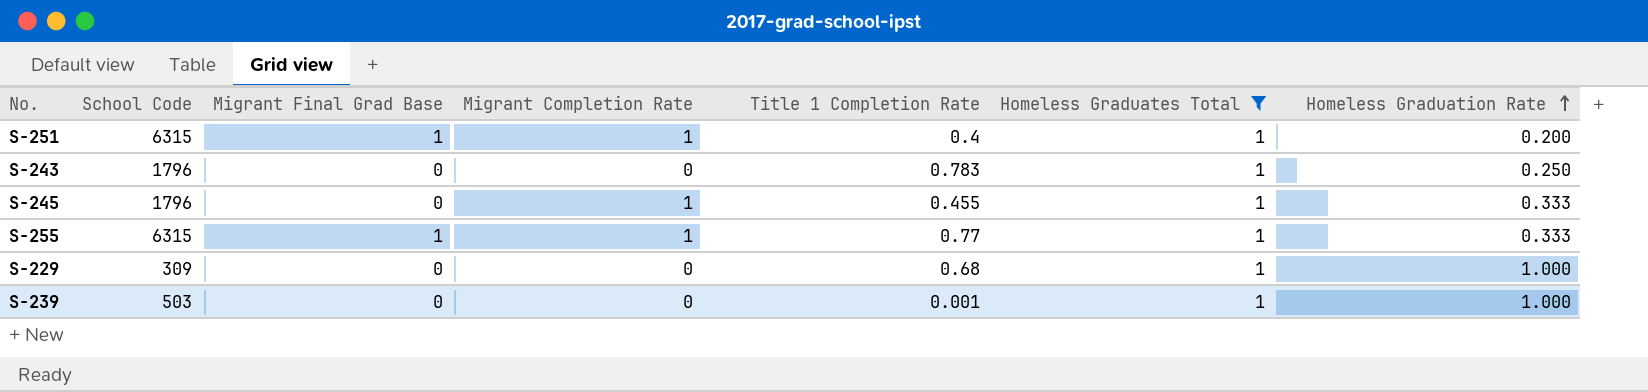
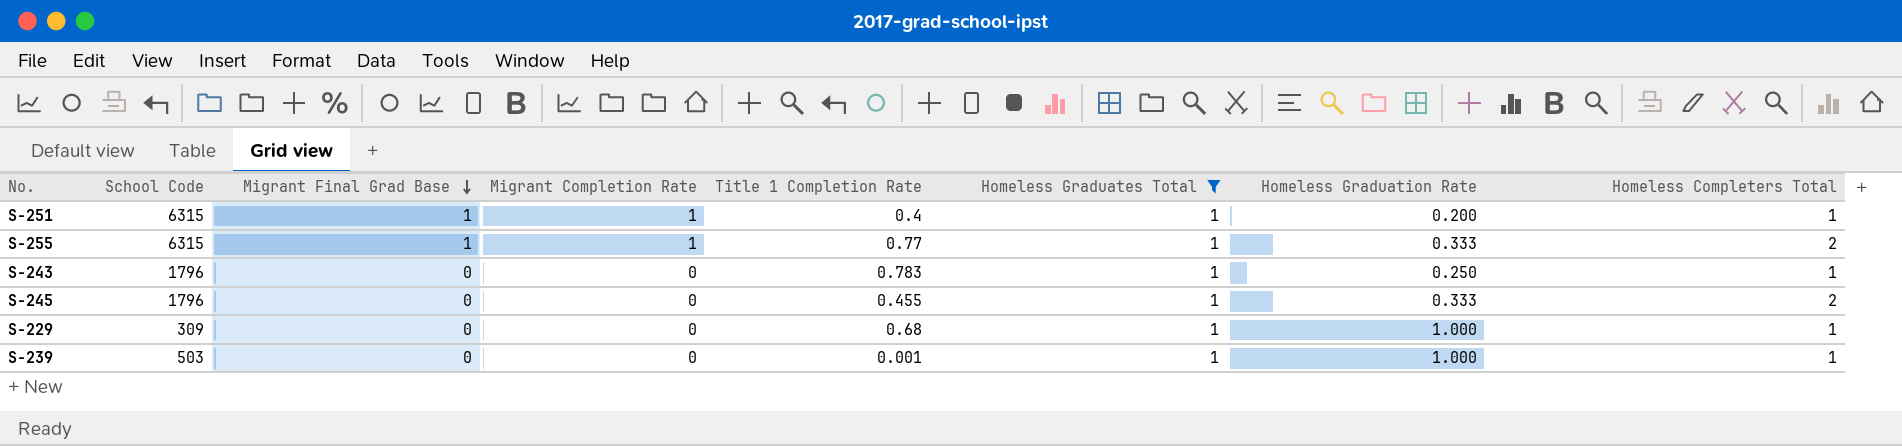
row order: Homeless Graduation Rate ascending -> Migrant Final Grad Base descending
column Homeless Completers Total | position: none -> 8
S-245 | Migrant Completion Rate: 1 -> 0

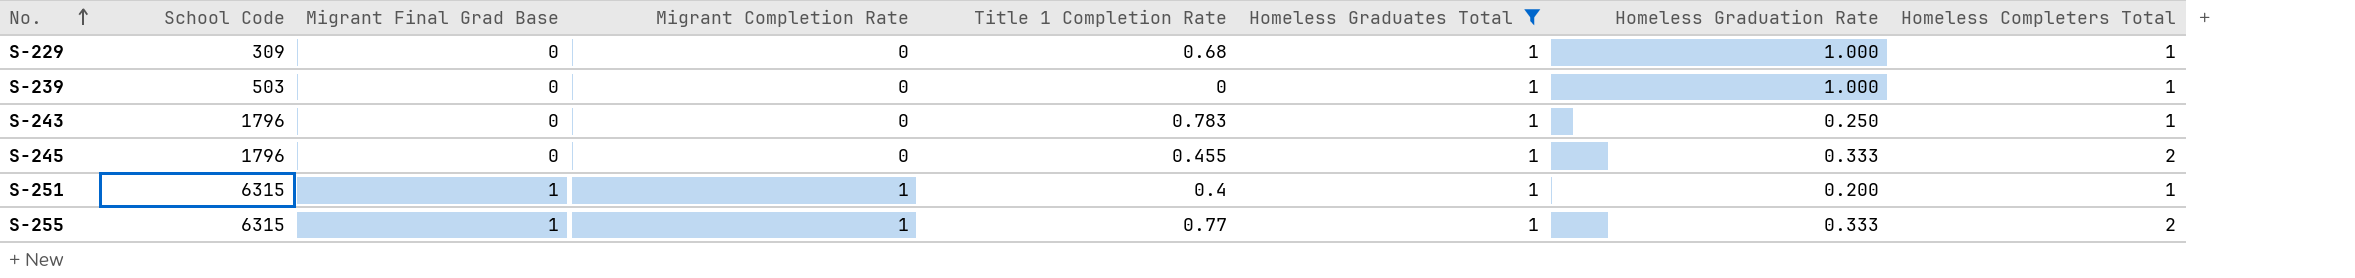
row order: Migrant Final Grad Base descending -> No. ascending
S-239 | Title 1 Completion Rate: 0.001 -> 0

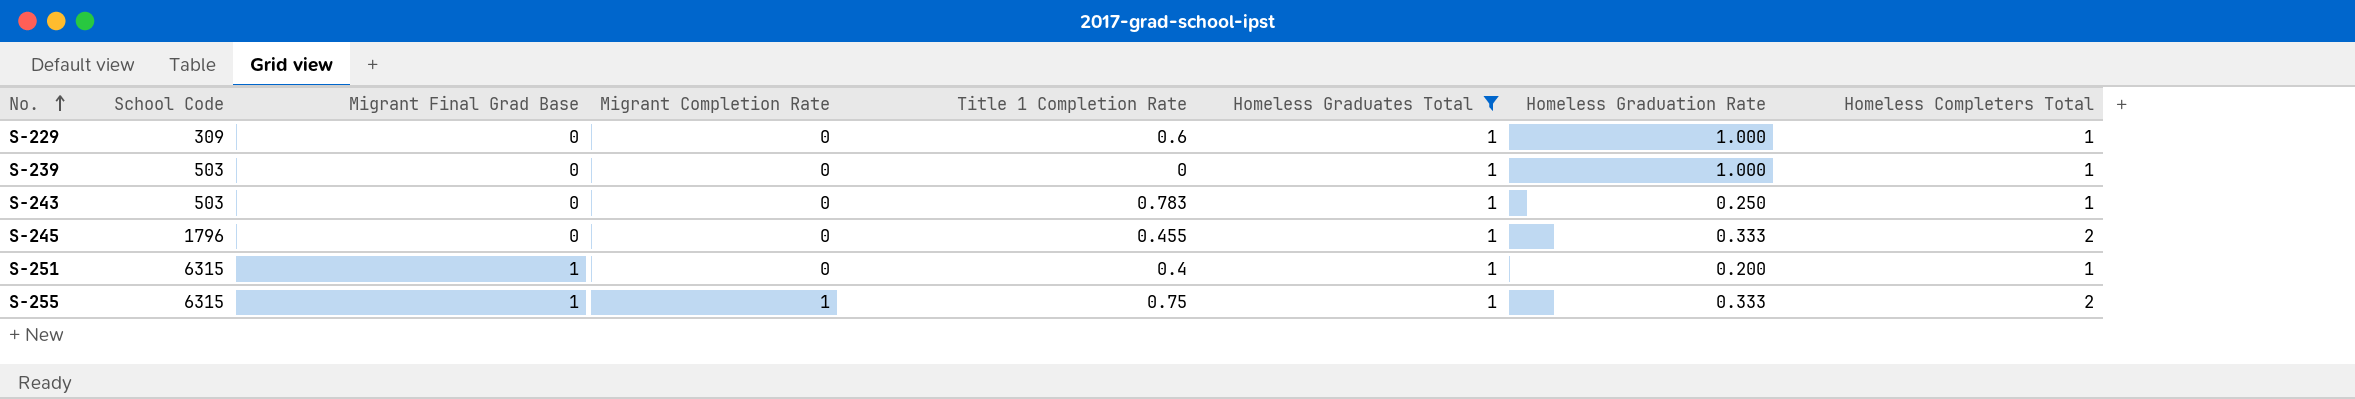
S-229 | Title 1 Completion Rate: 0.68 -> 0.6
S-243 | School Code: 1796 -> 503
S-251 | Migrant Completion Rate: 1 -> 0
S-255 | Title 1 Completion Rate: 0.77 -> 0.75

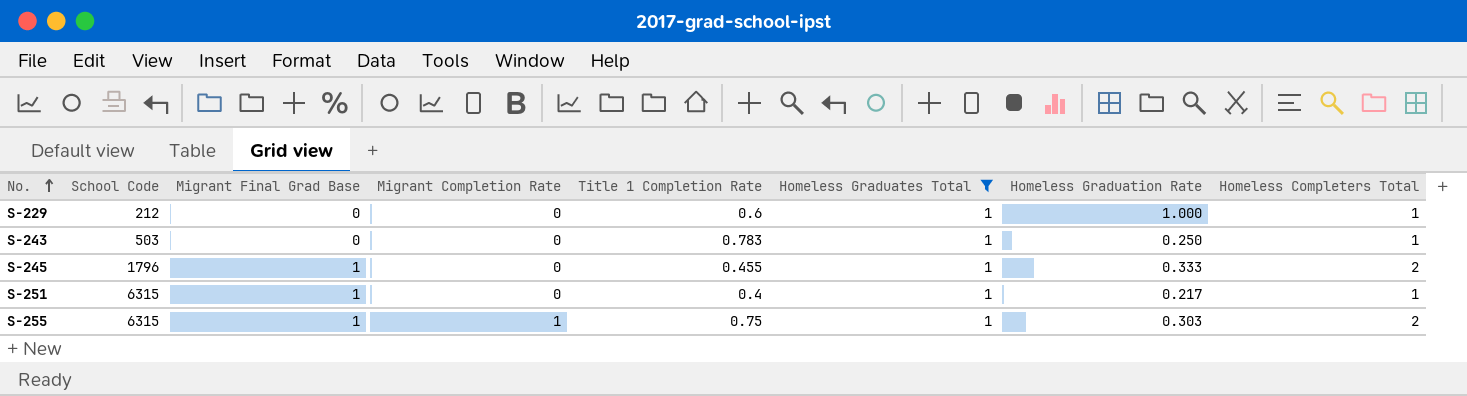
row S-239: 503 | 0 | 0 | 0 | 1 | 1.000 | 1 -> none
S-229 | School Code: 309 -> 212
S-245 | Migrant Final Grad Base: 0 -> 1
S-251 | Homeless Graduation Rate: 0.200 -> 0.217
S-255 | Homeless Graduation Rate: 0.333 -> 0.303

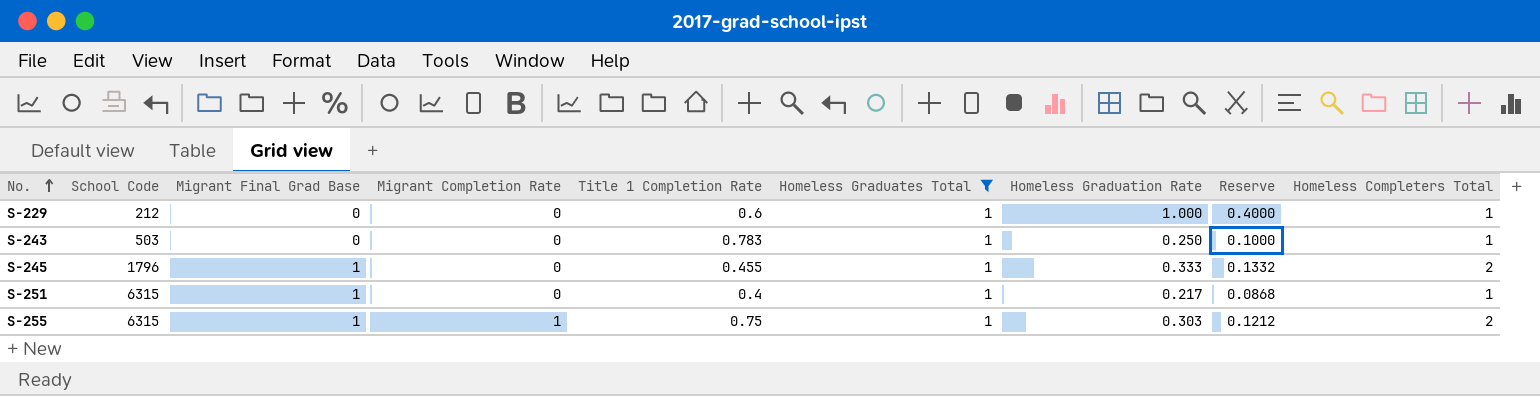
column Reserve | formula: none -> [Homeless Graduation Rate] * 0.4

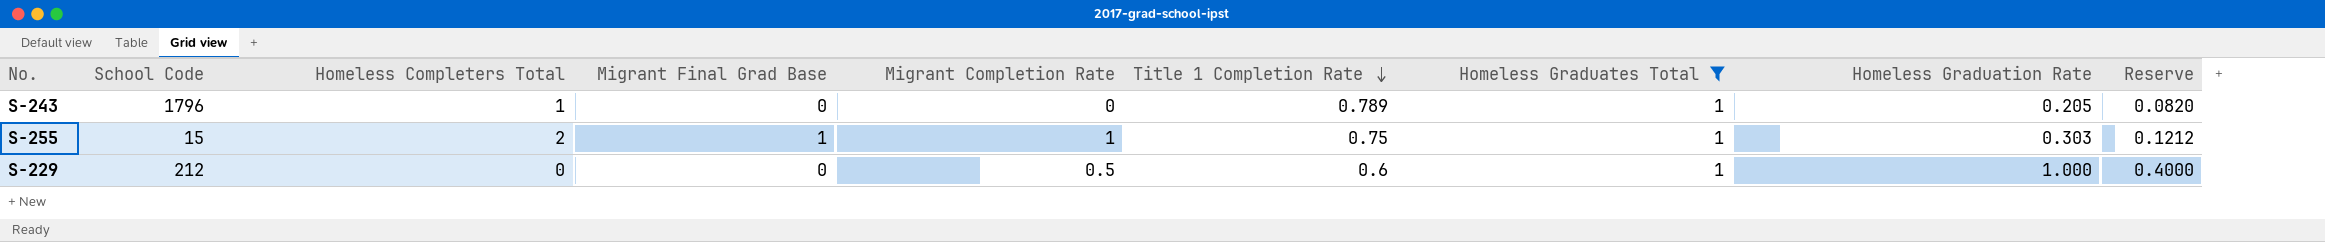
row order: No. ascending -> Title 1 Completion Rate descending
column Homeless Completers Total | position: 9 -> 3
row S-245: 1796 | 1 | 0 | 0.455 | 1 | 0.333 | 0.1332 | 2 -> none
row S-251: 6315 | 1 | 0 | 0.4 | 1 | 0.217 | 0.0868 | 1 -> none
S-243 | School Code: 503 -> 1796
S-243 | Title 1 Completion Rate: 0.783 -> 0.789
S-243 | Homeless Graduation Rate: 0.250 -> 0.205
S-243 | Reserve: 0.1000 -> 0.0820
S-255 | School Code: 6315 -> 15
S-229 | Homeless Completers Total: 1 -> 0
S-229 | Migrant Completion Rate: 0 -> 0.5

